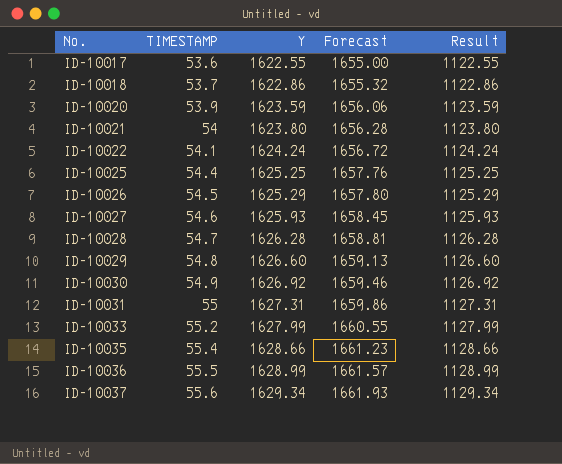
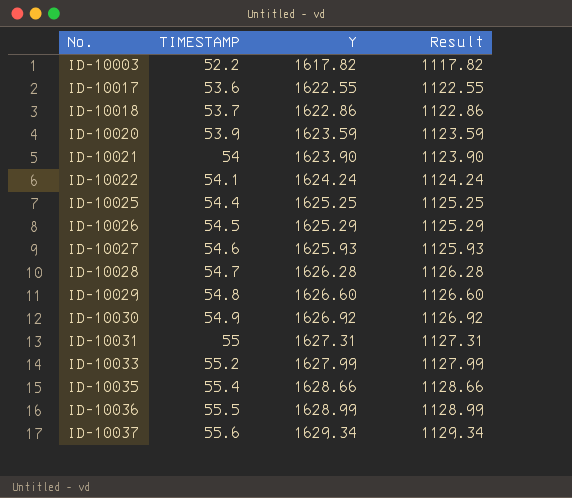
column Forecast | formula: [Y] * 1.02 -> none
row ID-10003: none -> 52.2 | 1617.82 | 1117.82
ID-10021 | Y: 1623.80 -> 1623.90
ID-10021 | Result: 1123.80 -> 1123.90

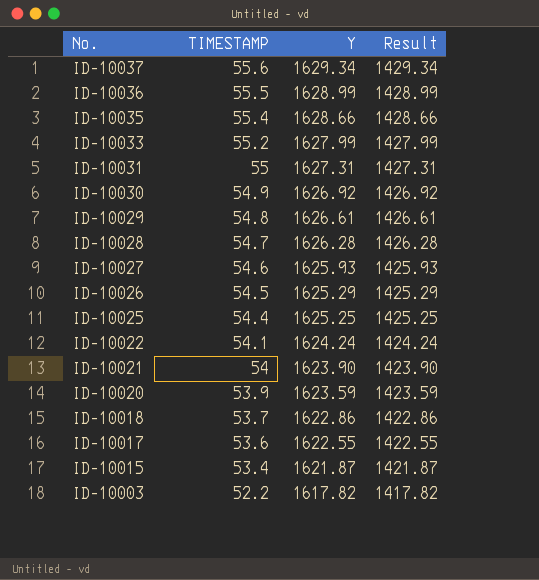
row order: No. ascending -> No. descending
column Result | formula: [Y] - 500 -> [Y] - 200
ID-10029 | Y: 1626.60 -> 1626.61
row ID-10015: none -> 53.4 | 1621.87 | 1421.87

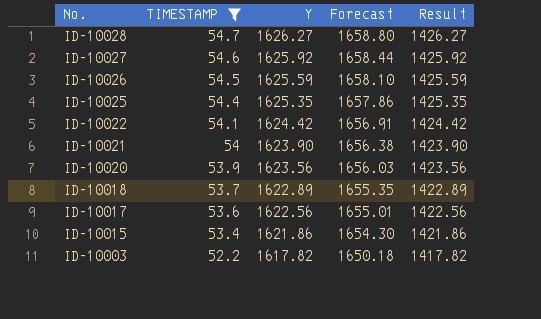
filter: none -> TIMESTAMP <= 54.7
column Forecast | formula: none -> [Y] * 1.02
ID-10028 | Y: 1626.28 -> 1626.27
ID-10028 | Result: 1426.28 -> 1426.27
ID-10027 | Y: 1625.93 -> 1625.92
ID-10027 | Result: 1425.93 -> 1425.92
ID-10026 | Y: 1625.29 -> 1625.59
ID-10026 | Result: 1425.29 -> 1425.59
ID-10025 | Y: 1625.25 -> 1625.35
ID-10025 | Result: 1425.25 -> 1425.35
ID-10022 | Y: 1624.24 -> 1624.42
ID-10022 | Result: 1424.24 -> 1424.42
ID-10020 | Y: 1623.59 -> 1623.56
ID-10020 | Result: 1423.59 -> 1423.56
ID-10018 | Y: 1622.86 -> 1622.89
ID-10018 | Result: 1422.86 -> 1422.89
ID-10017 | Y: 1622.55 -> 1622.56
ID-10017 | Result: 1422.55 -> 1422.56
ID-10015 | Y: 1621.87 -> 1621.86
ID-10015 | Result: 1421.87 -> 1421.86

